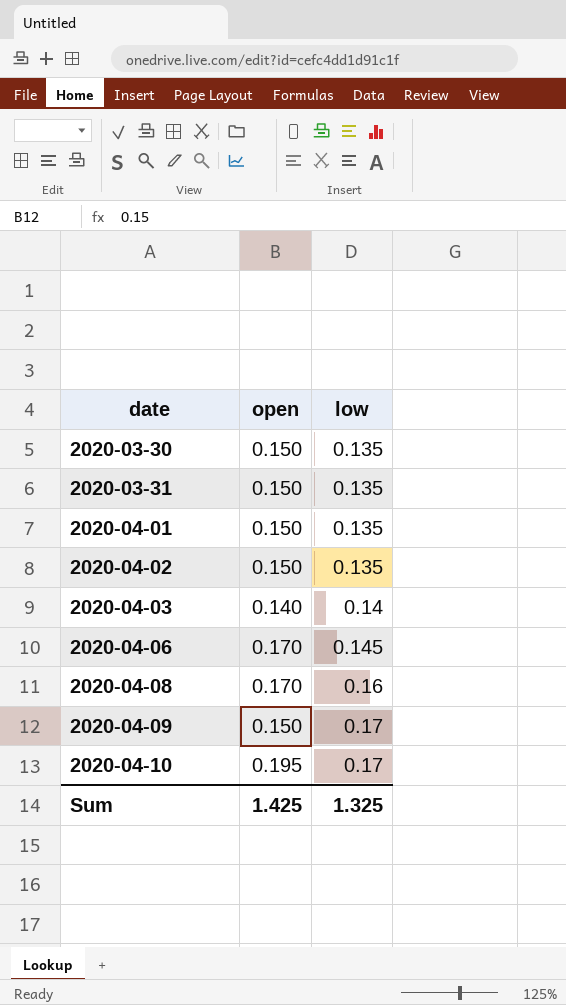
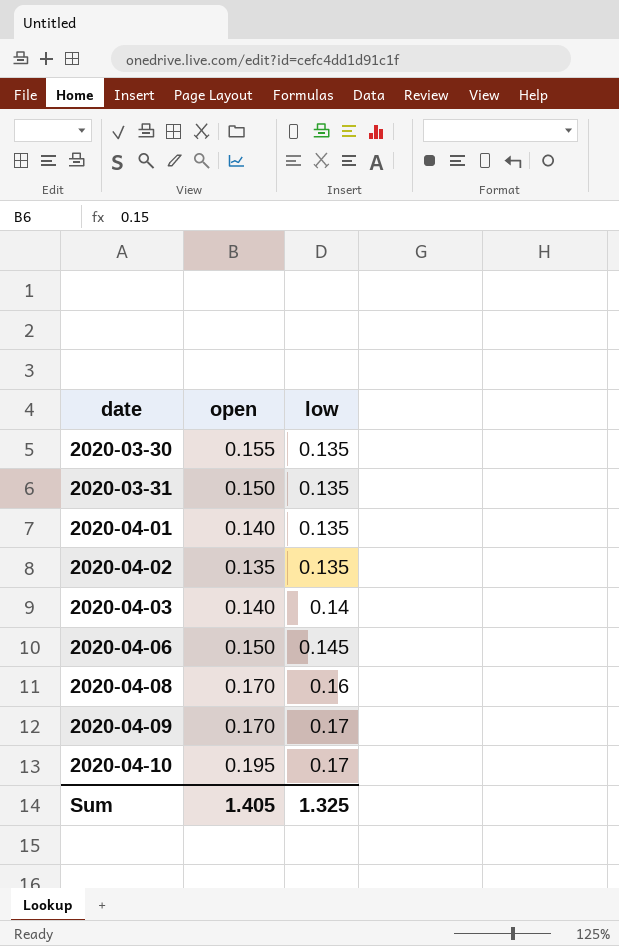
2020-03-30 | open: 0.150 -> 0.155
2020-04-01 | open: 0.150 -> 0.140
2020-04-02 | open: 0.150 -> 0.135
2020-04-06 | open: 0.170 -> 0.150
2020-04-09 | open: 0.150 -> 0.170
Sum | open: 1.425 -> 1.405

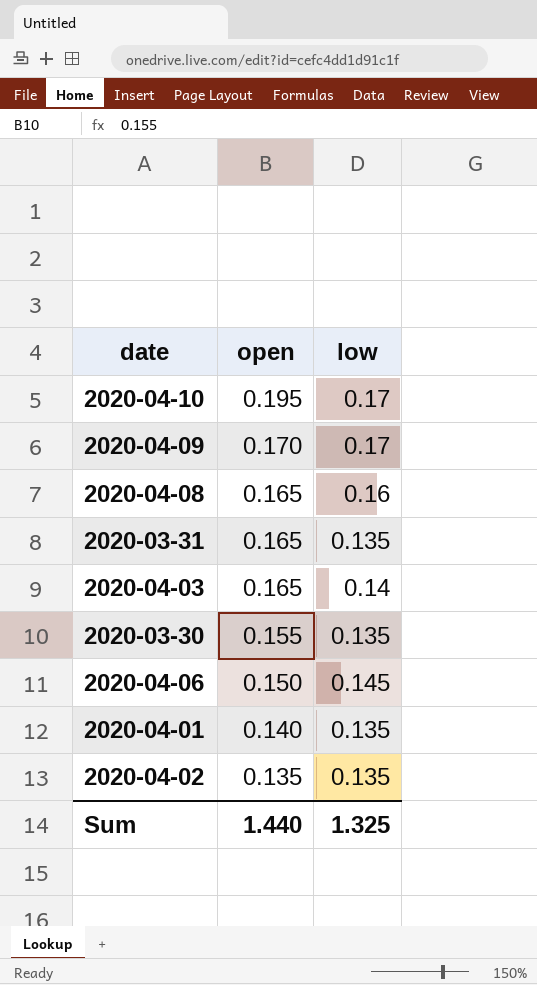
row order: date ascending -> open descending
2020-04-08 | open: 0.170 -> 0.165
2020-03-31 | open: 0.150 -> 0.165
2020-04-03 | open: 0.140 -> 0.165
Sum | open: 1.405 -> 1.440

